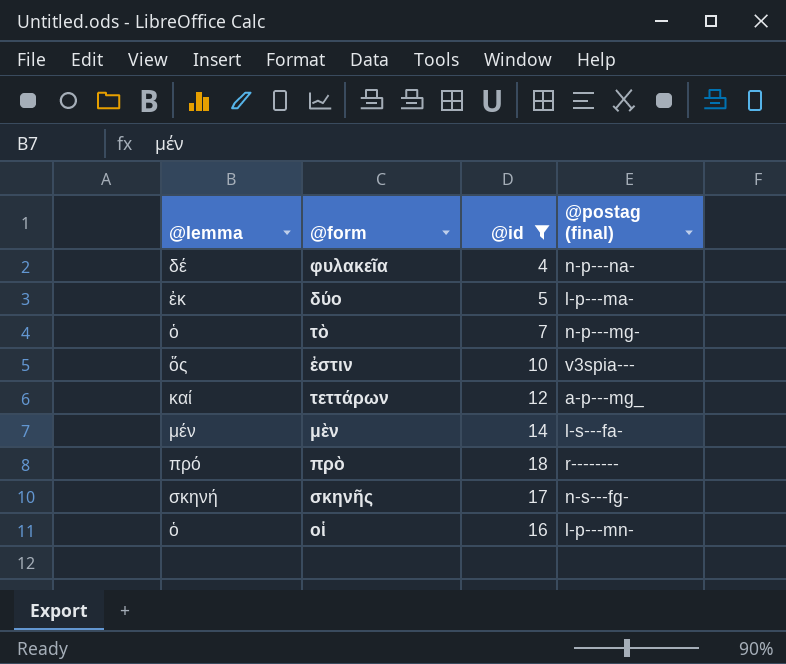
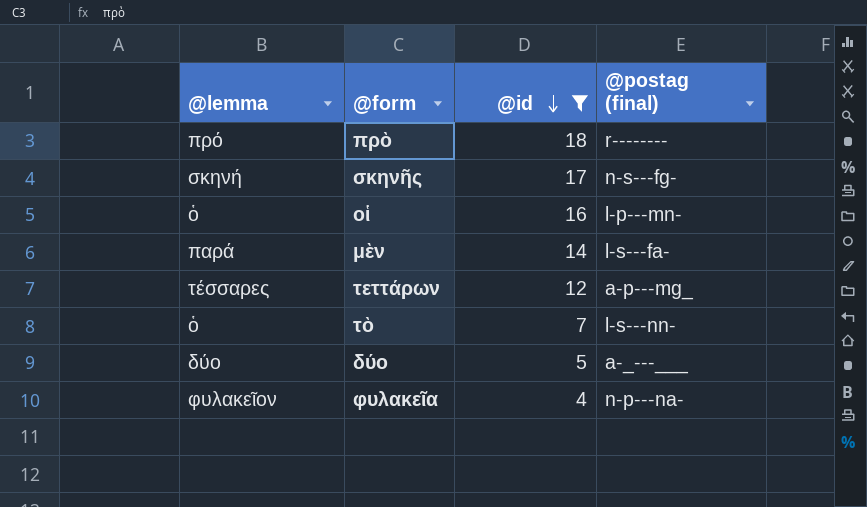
row order: none -> @id descending
row ἐστιν: ὅς | 10 | v3spia--- -> none
μὲν | @lemma: μέν -> παρά
τεττάρων | @lemma: καί -> τέσσαρες
τὸ | @postag (final): n-p---mg- -> l-s---nn-
δύο | @lemma: ἐκ -> δύο
δύο | @postag (final): l-p---ma- -> a-_---___
φυλακεῖα | @lemma: δέ -> φυλακεῖον

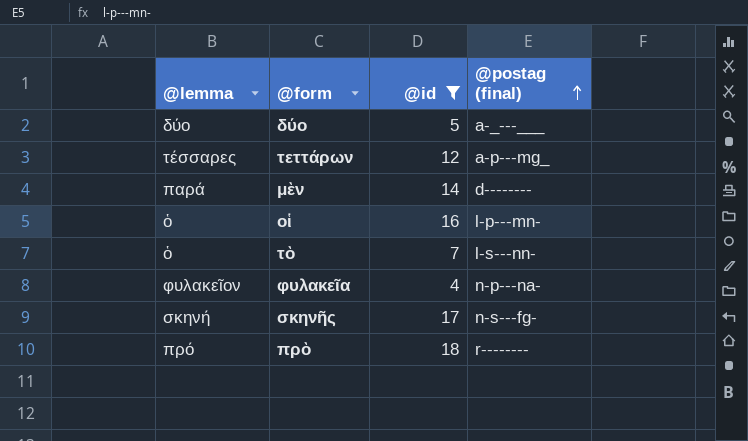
row order: @id descending -> @postag (final) ascending
μὲν | @postag (final): l-s---fa- -> d--------

